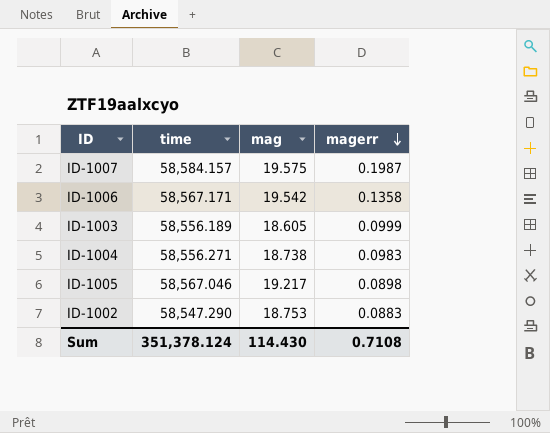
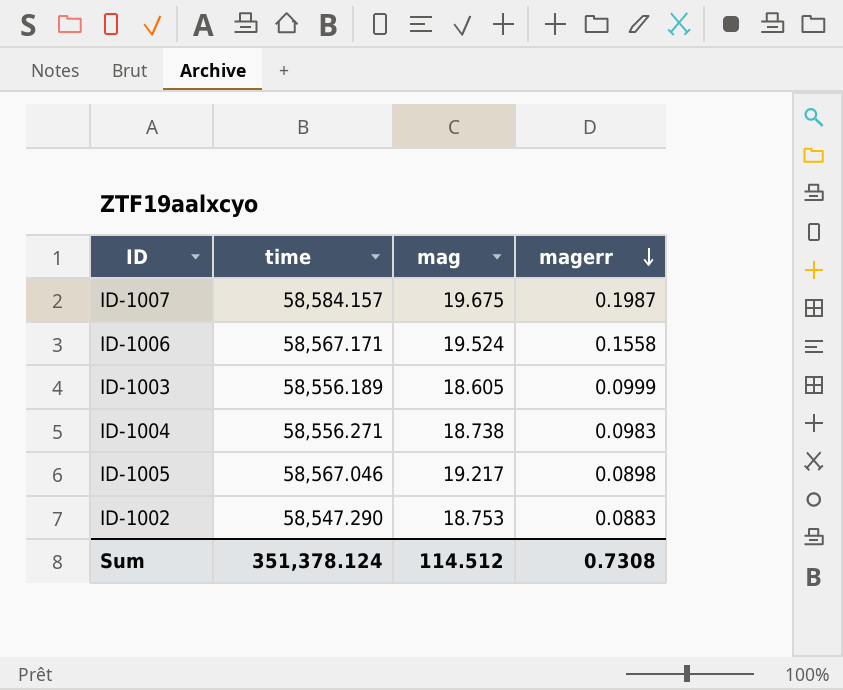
ID-1007 | mag: 19.575 -> 19.675
ID-1006 | mag: 19.542 -> 19.524
ID-1006 | magerr: 0.1358 -> 0.1558
Sum | mag: 114.430 -> 114.512
Sum | magerr: 0.7108 -> 0.7308

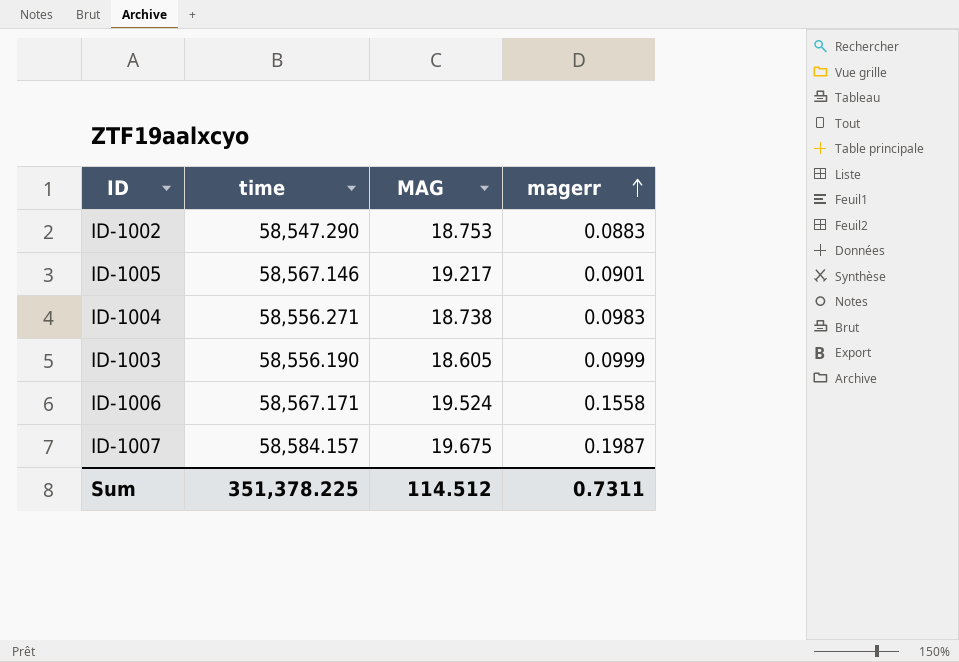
row order: magerr descending -> magerr ascending
column name: mag -> MAG
ID-1005 | time: 58,567.046 -> 58,567.146
ID-1005 | magerr: 0.0898 -> 0.0901
ID-1003 | time: 58,556.189 -> 58,556.190
Sum | time: 351,378.124 -> 351,378.225
Sum | magerr: 0.7308 -> 0.7311

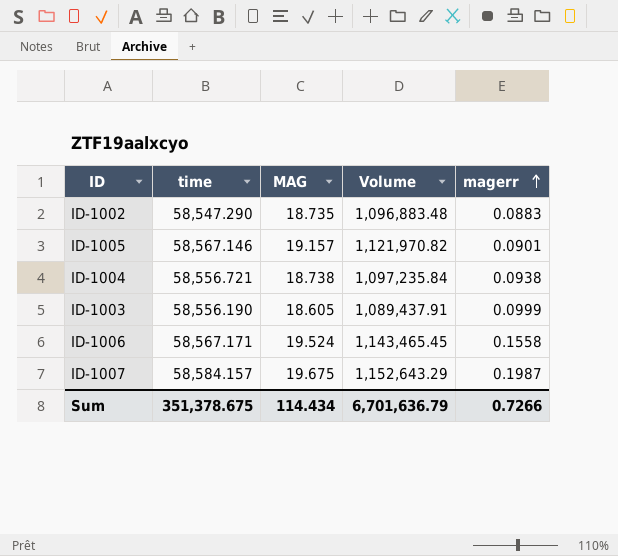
column Volume | formula: none -> [time] * [MAG]
ID-1002 | MAG: 18.753 -> 18.735
ID-1005 | MAG: 19.217 -> 19.157
ID-1004 | time: 58,556.271 -> 58,556.721
ID-1004 | magerr: 0.0983 -> 0.0938
Sum | time: 351,378.225 -> 351,378.675
Sum | MAG: 114.512 -> 114.434
Sum | magerr: 0.7311 -> 0.7266

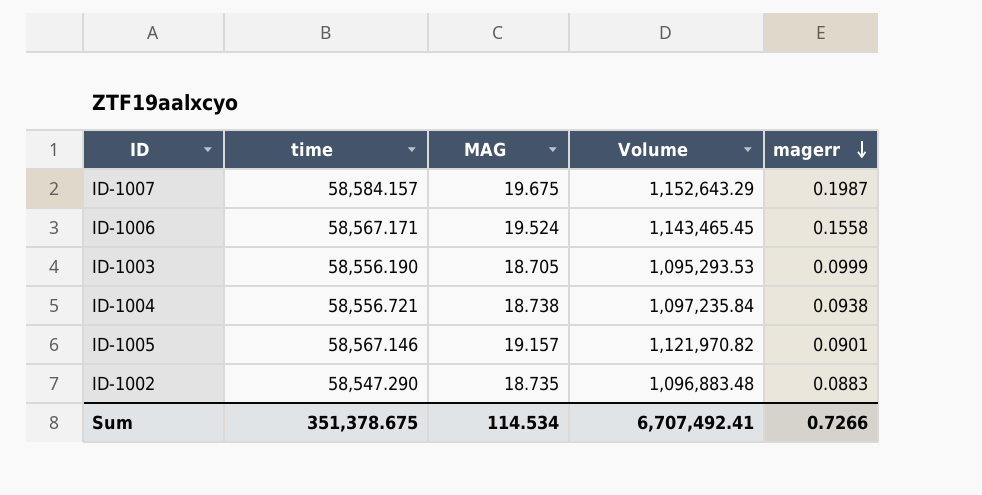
row order: magerr ascending -> magerr descending
ID-1003 | MAG: 18.605 -> 18.705
ID-1003 | Volume: 1,089,437.91 -> 1,095,293.53
Sum | MAG: 114.434 -> 114.534
Sum | Volume: 6,701,636.79 -> 6,707,492.41

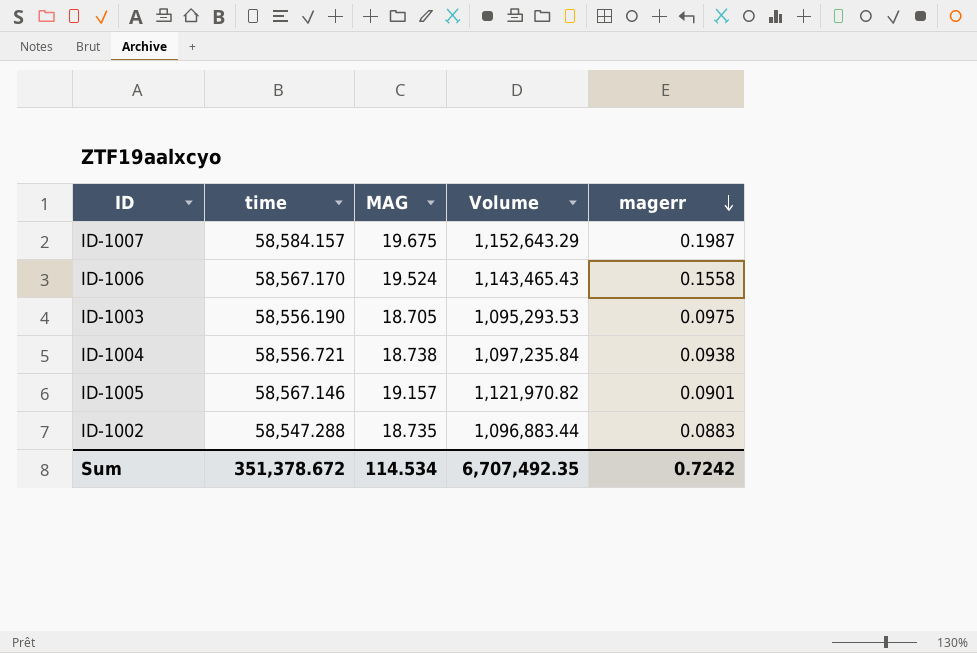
ID-1006 | time: 58,567.171 -> 58,567.170
ID-1006 | Volume: 1,143,465.45 -> 1,143,465.43
ID-1003 | magerr: 0.0999 -> 0.0975
ID-1002 | time: 58,547.290 -> 58,547.288
ID-1002 | Volume: 1,096,883.48 -> 1,096,883.44
Sum | time: 351,378.675 -> 351,378.672
Sum | Volume: 6,707,492.41 -> 6,707,492.35
Sum | magerr: 0.7266 -> 0.7242

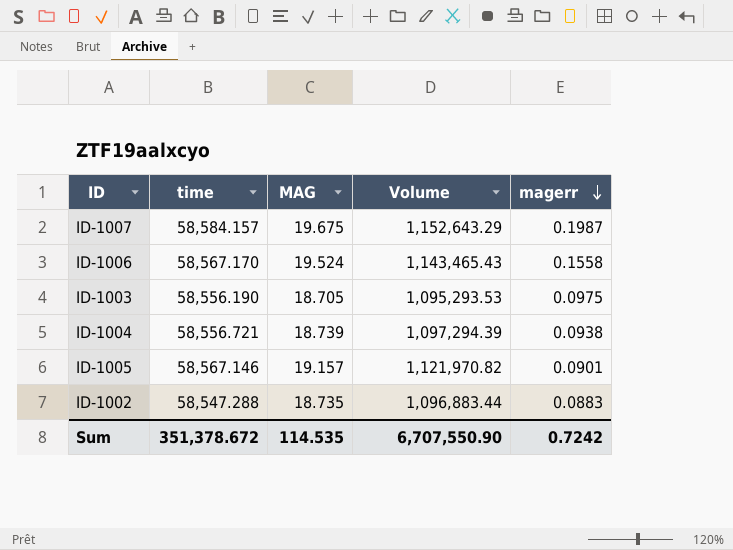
ID-1004 | MAG: 18.738 -> 18.739
ID-1004 | Volume: 1,097,235.84 -> 1,097,294.39
Sum | MAG: 114.534 -> 114.535
Sum | Volume: 6,707,492.35 -> 6,707,550.90

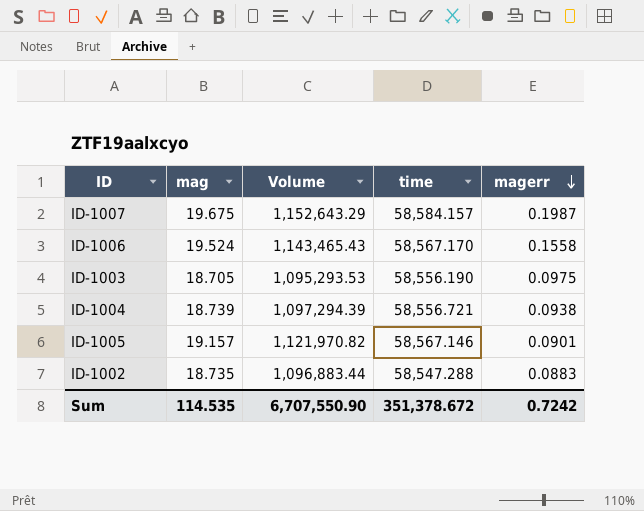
column name: MAG -> mag
column time | position: 2 -> 4

